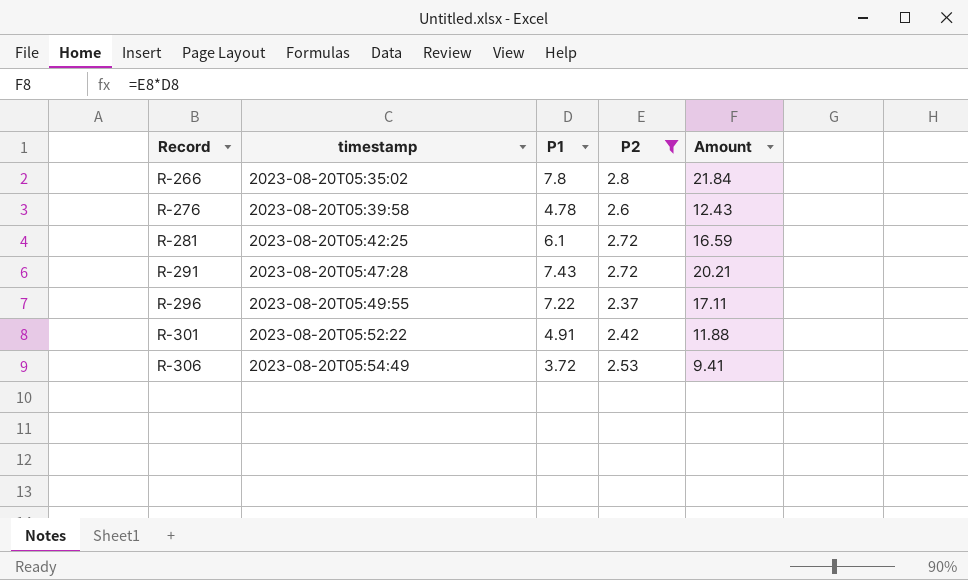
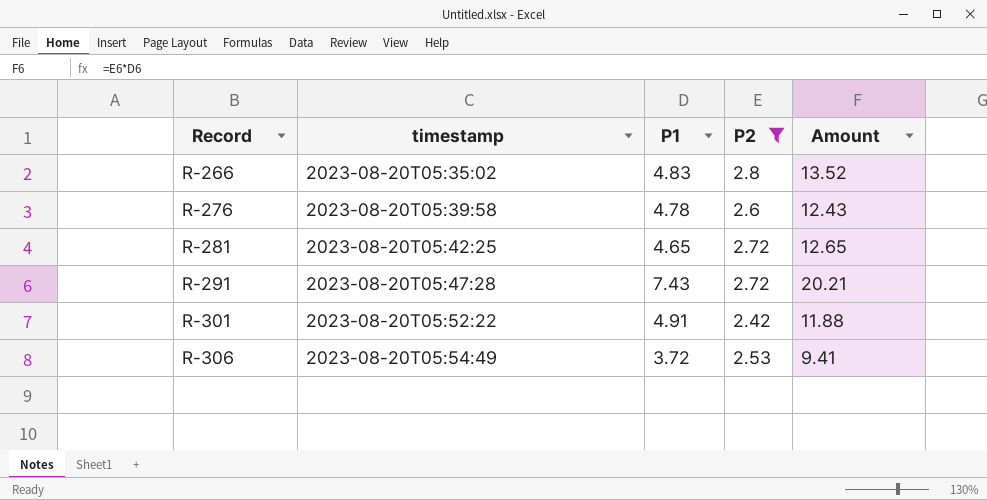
row R-296: 2023-08-20T05:49:55 | 7.22 | 2.37 | 17.11 -> none
R-266 | P1: 7.8 -> 4.83
R-266 | Amount: 21.84 -> 13.52
R-281 | P1: 6.1 -> 4.65
R-281 | Amount: 16.59 -> 12.65

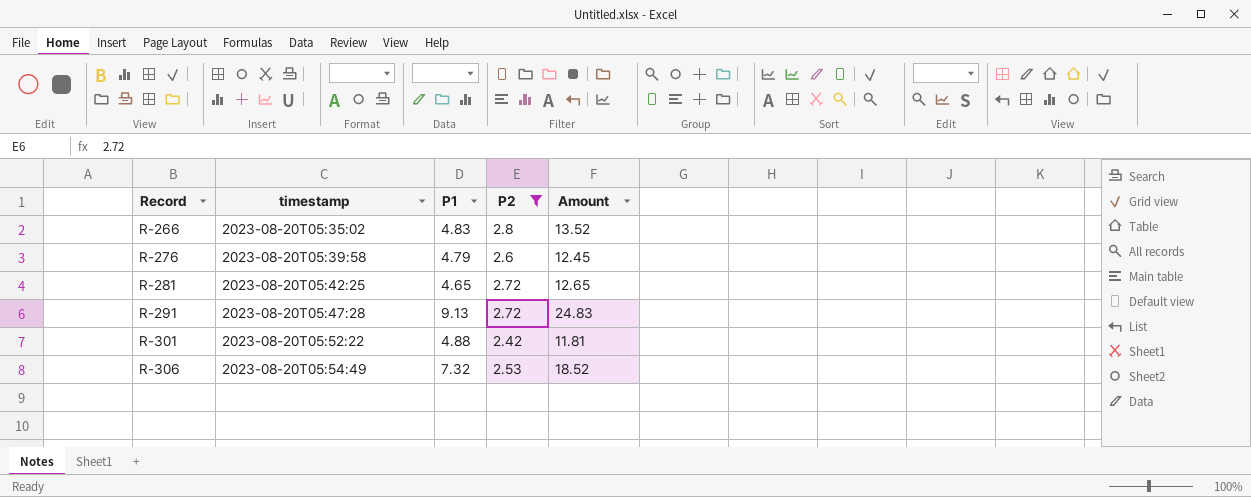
R-276 | P1: 4.78 -> 4.79
R-276 | Amount: 12.43 -> 12.45
R-291 | P1: 7.43 -> 9.13
R-291 | Amount: 20.21 -> 24.83
R-301 | P1: 4.91 -> 4.88
R-301 | Amount: 11.88 -> 11.81
R-306 | P1: 3.72 -> 7.32
R-306 | Amount: 9.41 -> 18.52

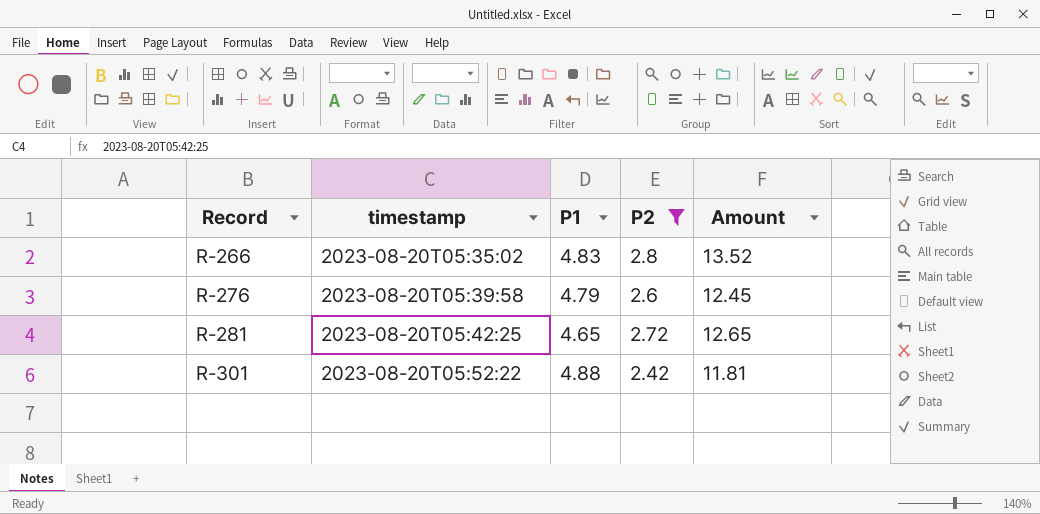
row R-291: 2023-08-20T05:47:28 | 9.13 | 2.72 | 24.83 -> none
row R-306: 2023-08-20T05:54:49 | 7.32 | 2.53 | 18.52 -> none

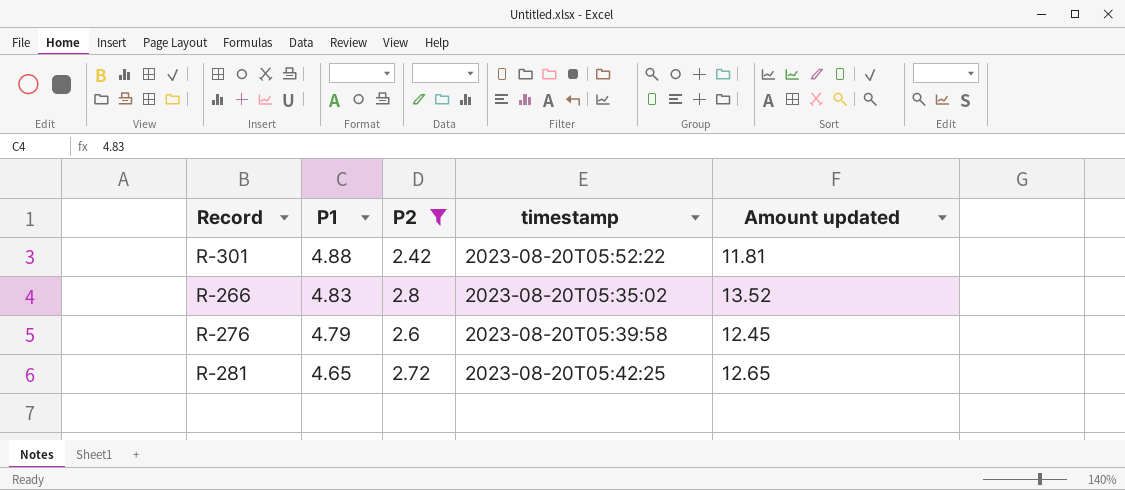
row order: Record ascending -> P1 descending
column timestamp | position: 2 -> 4
column name: Amount -> Amount updated

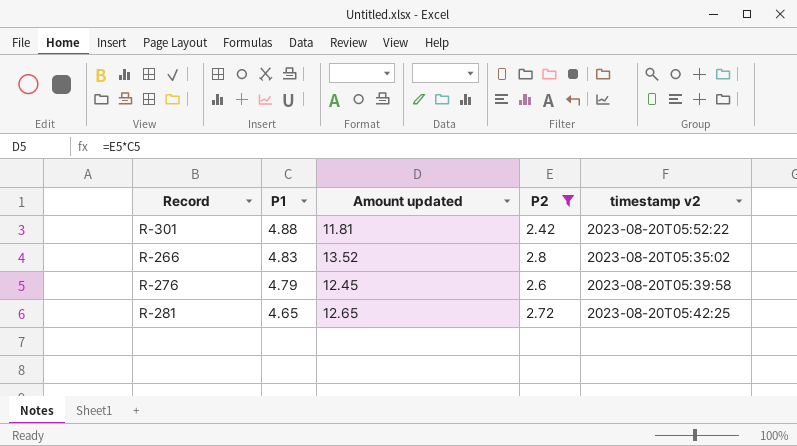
column Amount updated | position: 5 -> 3
column name: timestamp -> timestamp v2

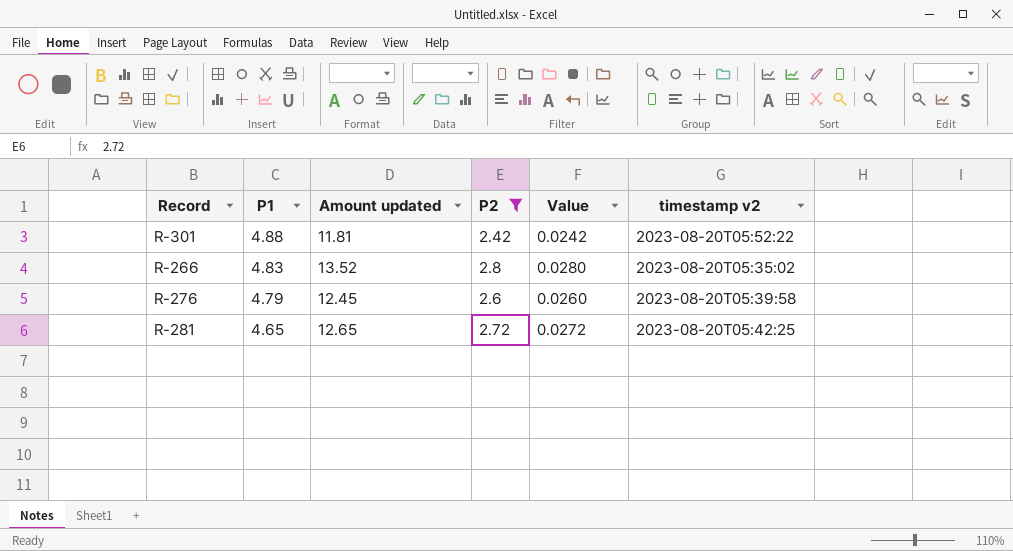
column Value | formula: none -> [P2] * 0.01

